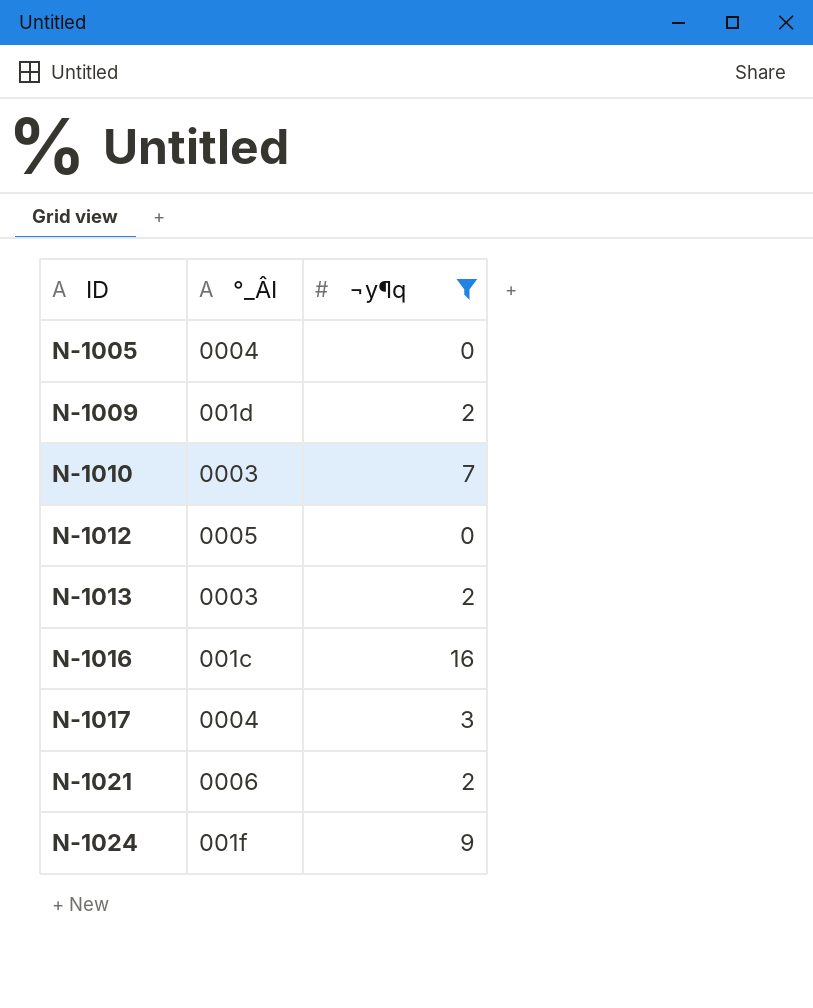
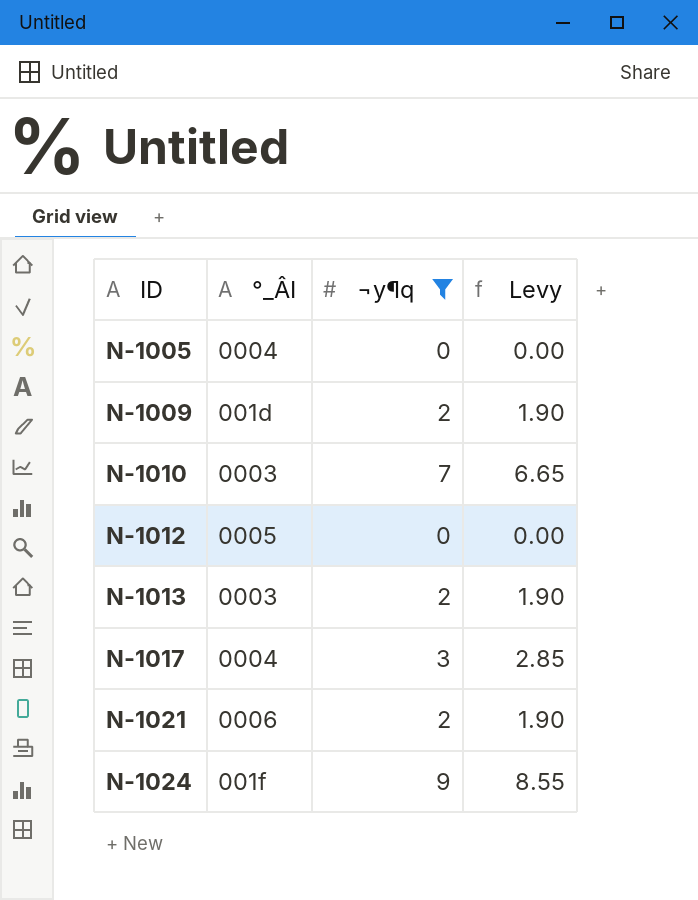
column Levy | formula: none -> [¬y¶q] * 0.95
row N-1016: 001c | 16 -> none

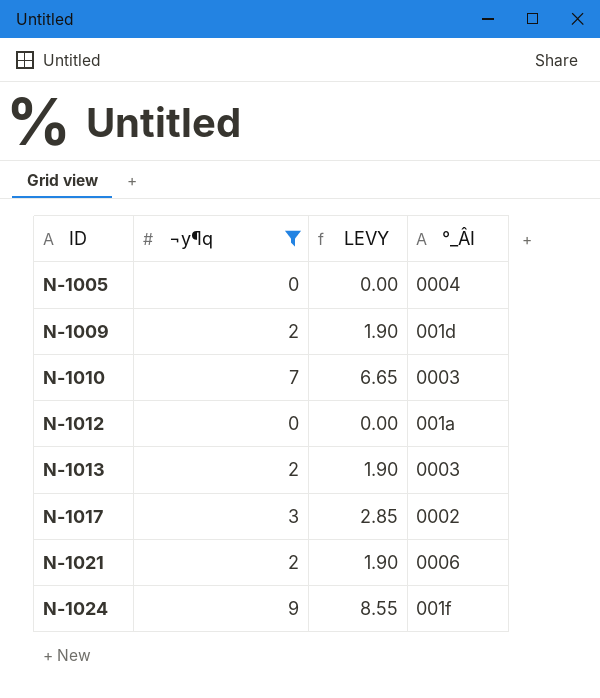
column name: Levy -> LEVY
column °_ÂI | position: 2 -> 4
N-1012 | °_ÂI: 0005 -> 001a
N-1017 | °_ÂI: 0004 -> 0002

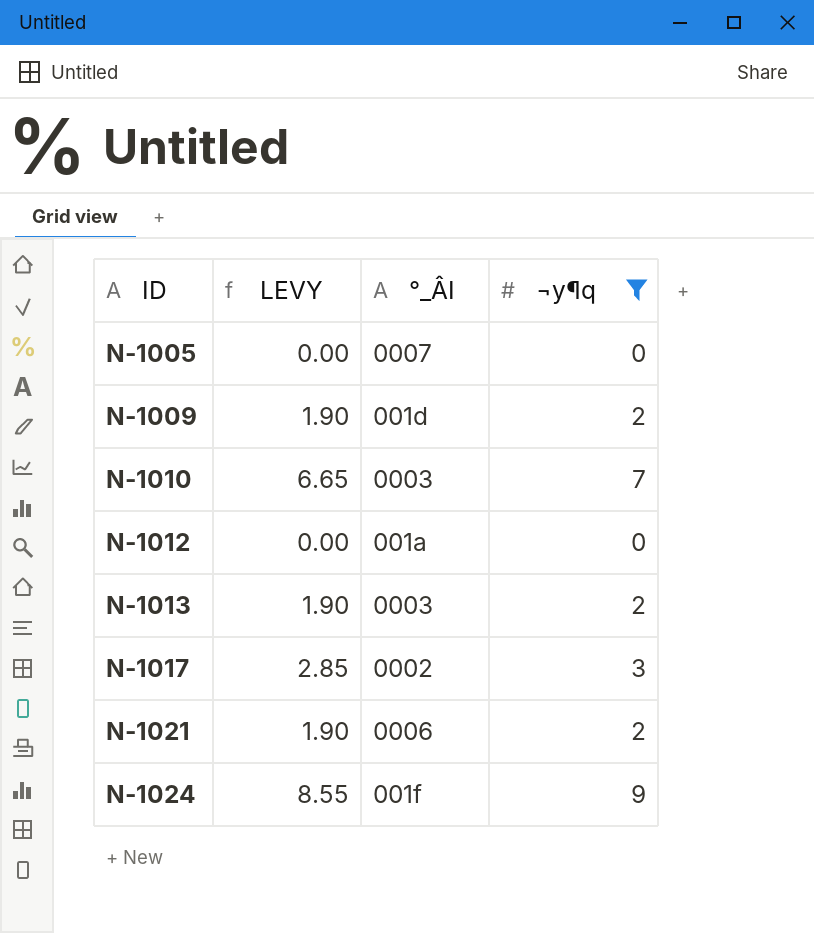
column ¬y¶q | position: 2 -> 4
N-1005 | °_ÂI: 0004 -> 0007

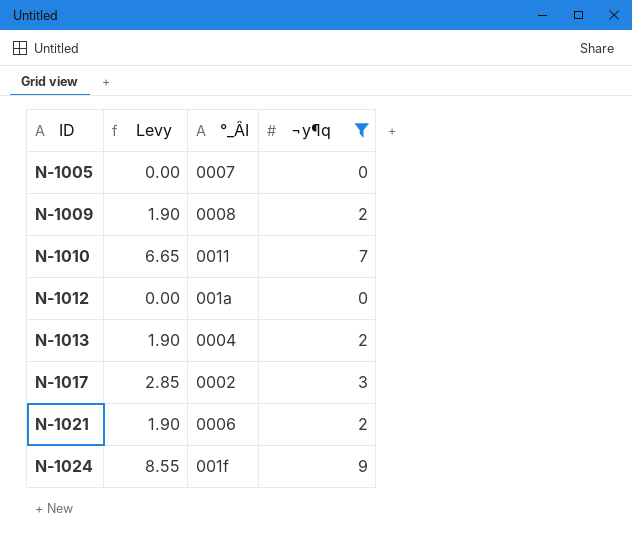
column name: LEVY -> Levy
N-1009 | °_ÂI: 001d -> 0008
N-1010 | °_ÂI: 0003 -> 0011
N-1013 | °_ÂI: 0003 -> 0004

